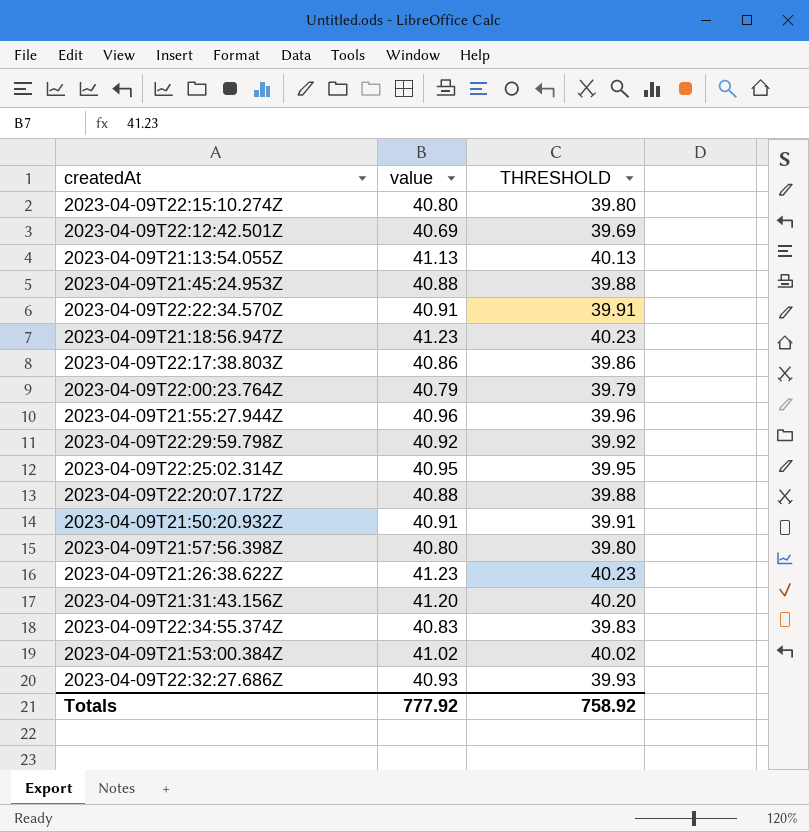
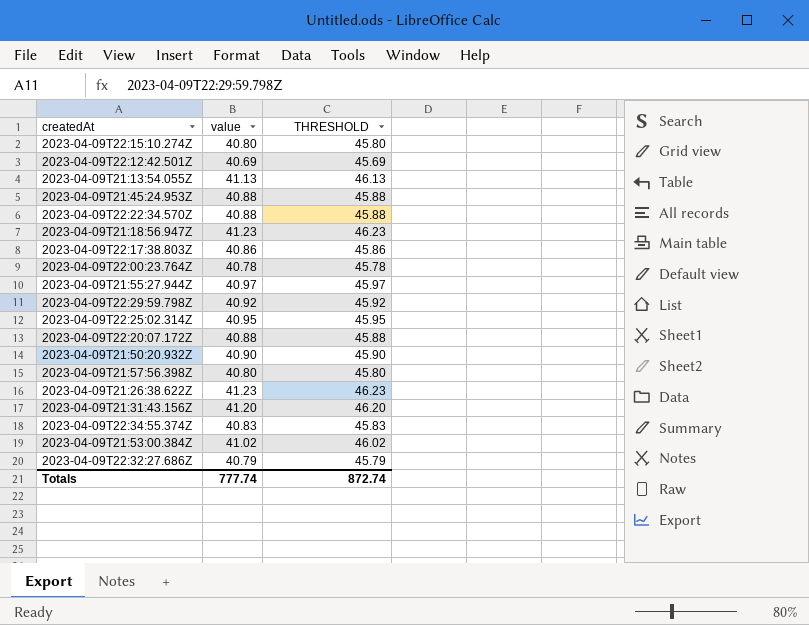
column THRESHOLD | formula: [value] - 1 -> [value] + 5
2023-04-09T22:22:34.570Z | value: 40.91 -> 40.88
2023-04-09T22:00:23.764Z | value: 40.79 -> 40.78
2023-04-09T21:55:27.944Z | value: 40.96 -> 40.97
2023-04-09T21:50:20.932Z | value: 40.91 -> 40.90
2023-04-09T22:32:27.686Z | value: 40.93 -> 40.79
Totals | value: 777.92 -> 777.74
Totals | THRESHOLD: 758.92 -> 872.74

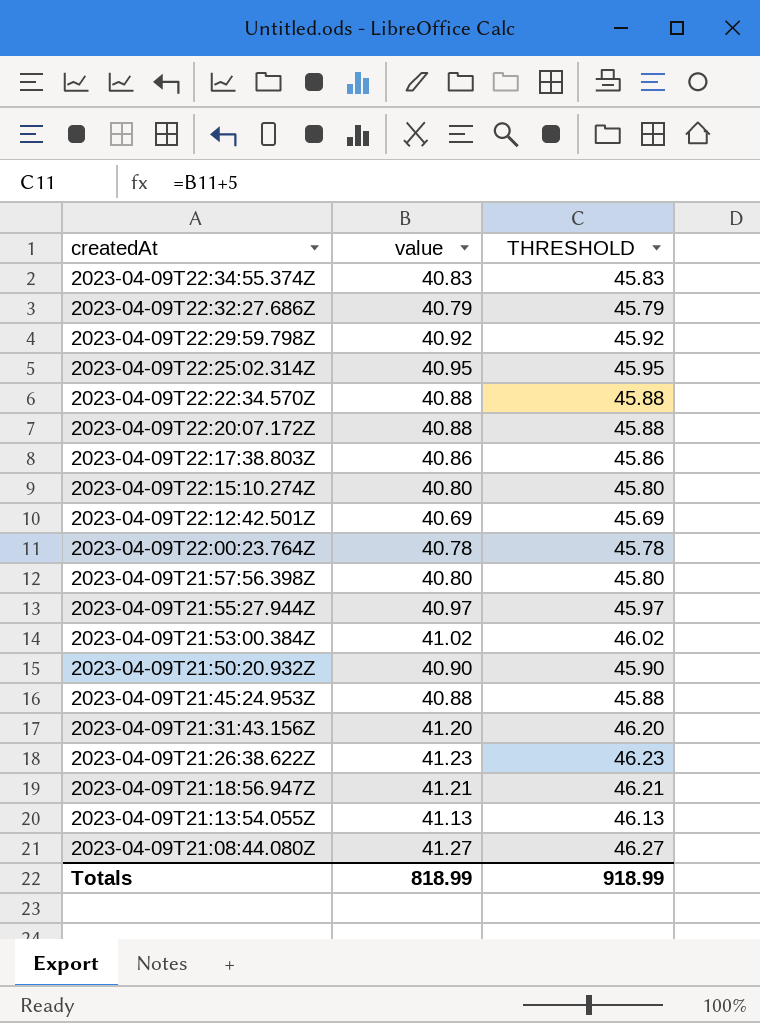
row order: none -> createdAt descending
2023-04-09T21:18:56.947Z | value: 41.23 -> 41.21
2023-04-09T21:18:56.947Z | THRESHOLD: 46.23 -> 46.21
row 2023-04-09T21:08:44.080Z: none -> 41.27 | 46.27
Totals | value: 777.74 -> 818.99
Totals | THRESHOLD: 872.74 -> 918.99

